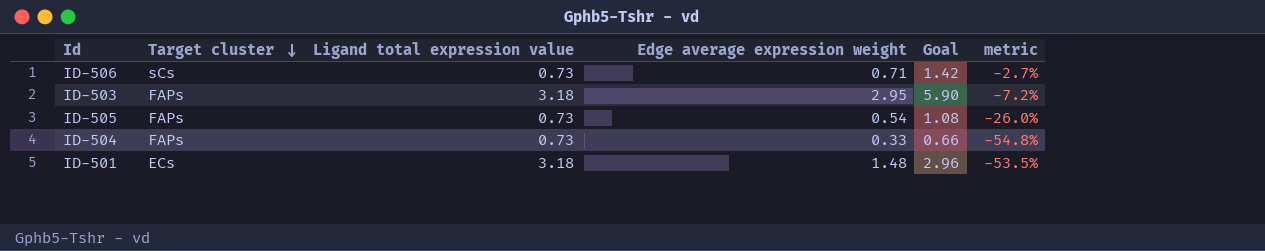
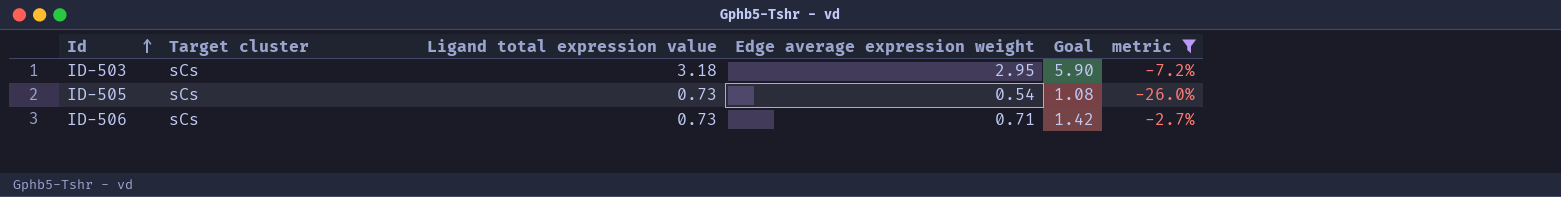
filter: none -> metric >= -26.0%
row order: Target cluster descending -> Id ascending
ID-503 | Target cluster: FAPs -> sCs
ID-505 | Target cluster: FAPs -> sCs

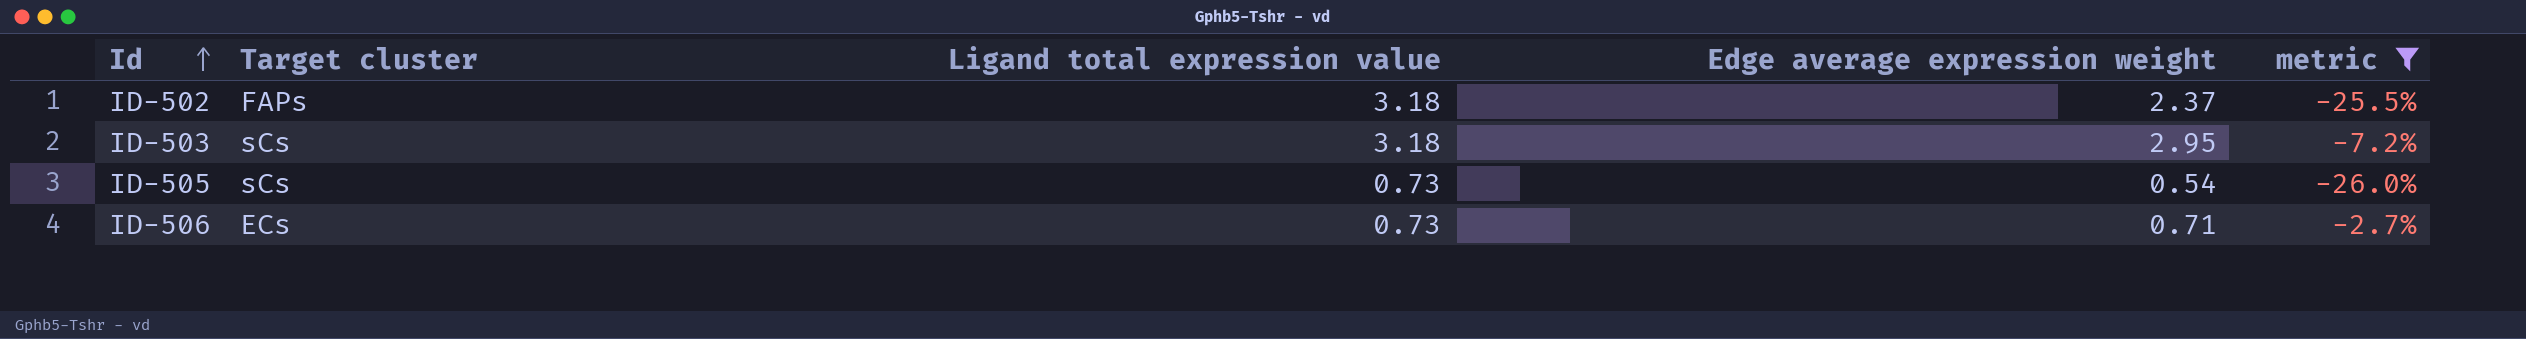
column Goal | formula: [Edge average expression weight] * 2 -> none
row ID-502: none -> FAPs | 3.18 | 2.37 | -25.5%
ID-506 | Target cluster: sCs -> ECs

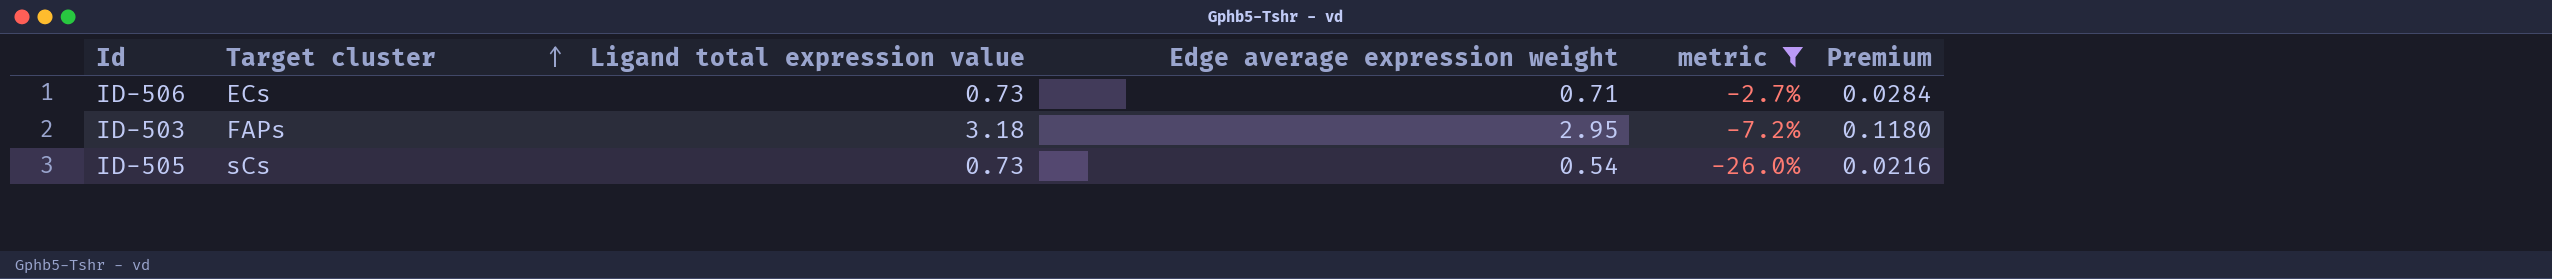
row order: Id ascending -> Target cluster ascending
column Premium | formula: none -> [Edge average expression weight] * 0.04
row ID-502: FAPs | 3.18 | 2.37 | -25.5% -> none
ID-503 | Target cluster: sCs -> FAPs

